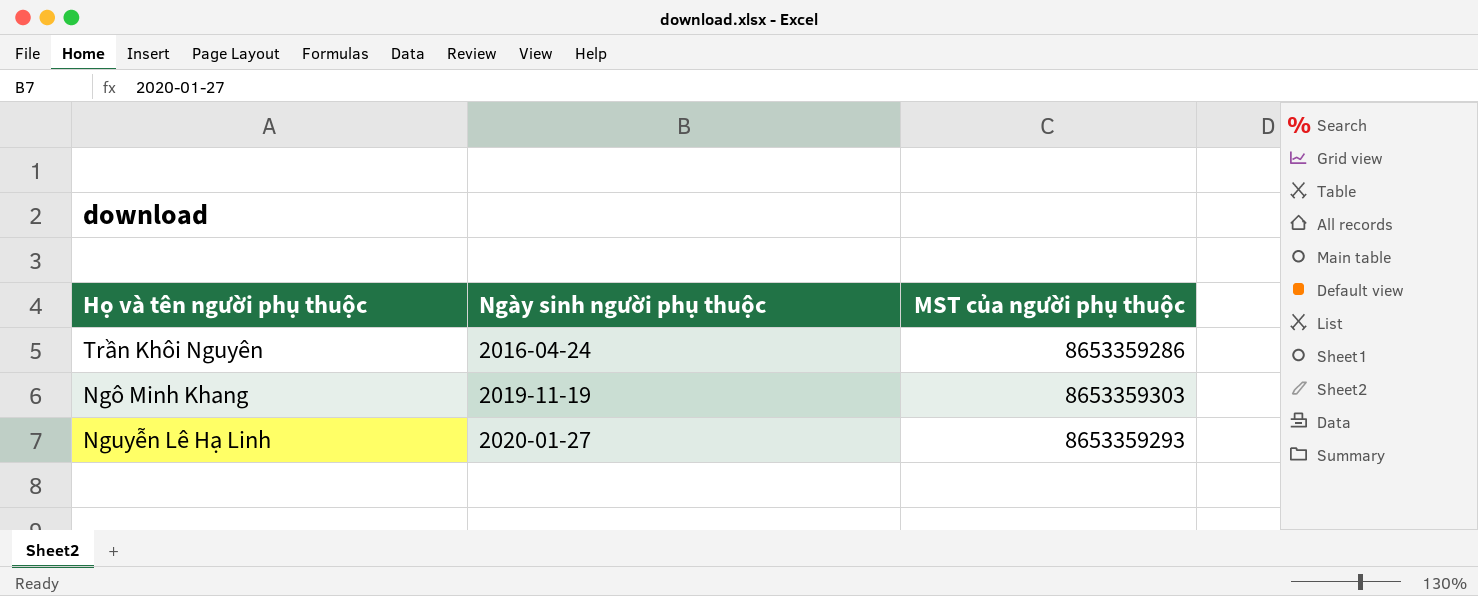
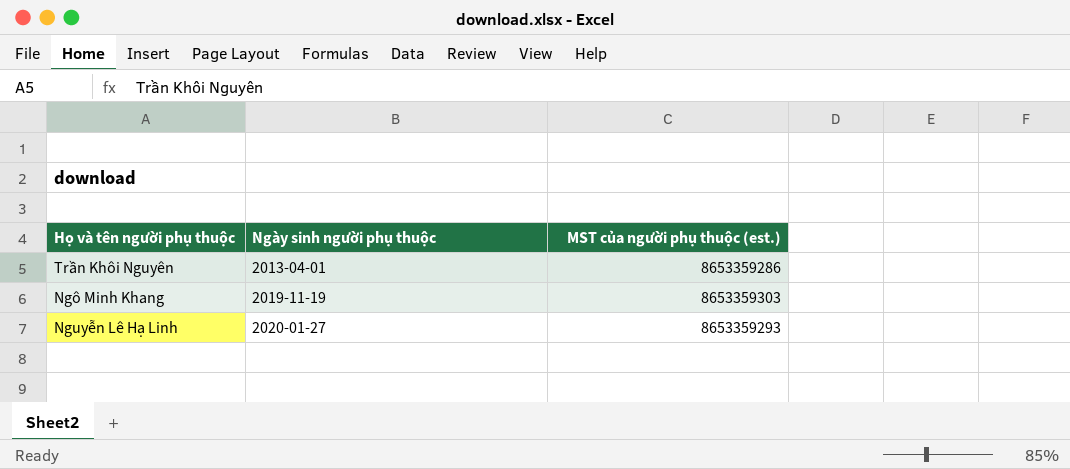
column name: MST của người phụ thuộc -> MST của người phụ thuộc (est.)
Trần Khôi Nguyên | Ngày sinh người phụ thuộc: 2016-04-24 -> 2013-04-01

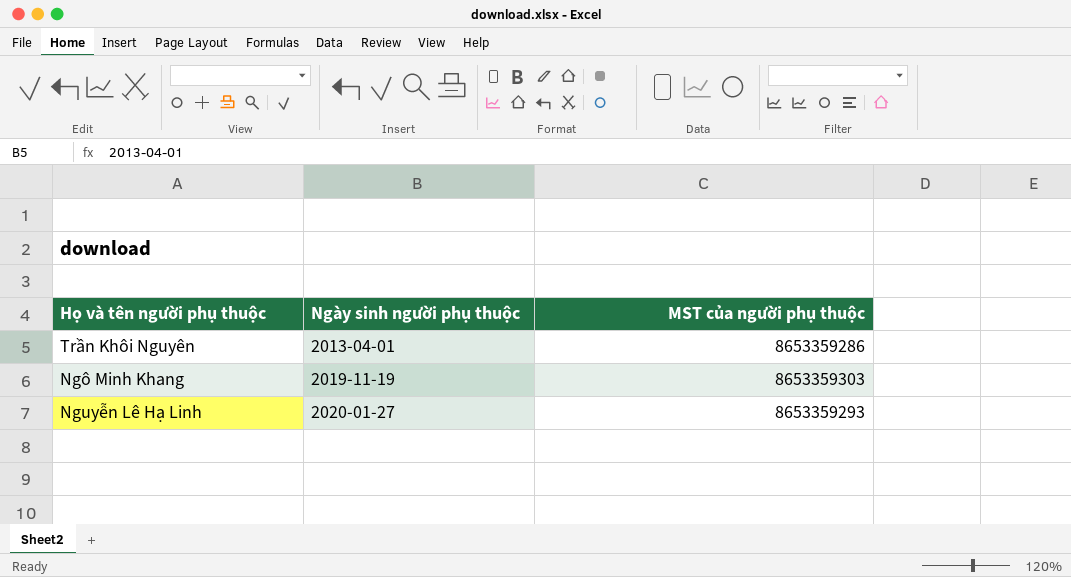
column name: MST của người phụ thuộc (est.) -> MST của người phụ thuộc

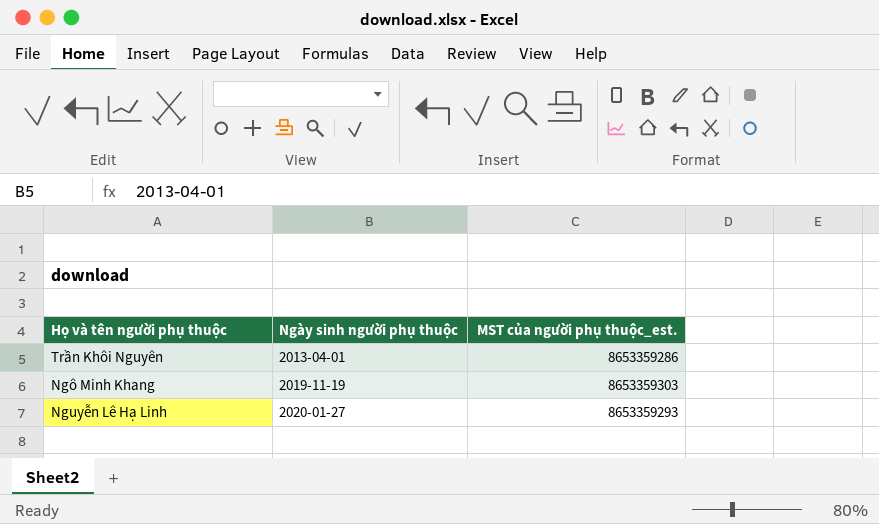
column name: MST của người phụ thuộc -> MST của người phụ thuộc_est.

